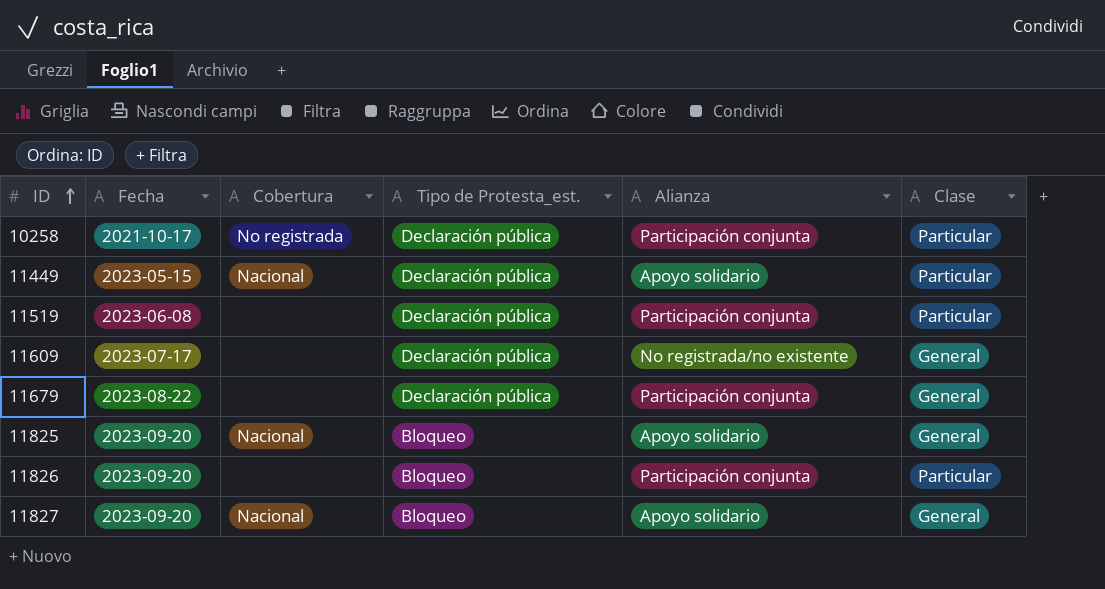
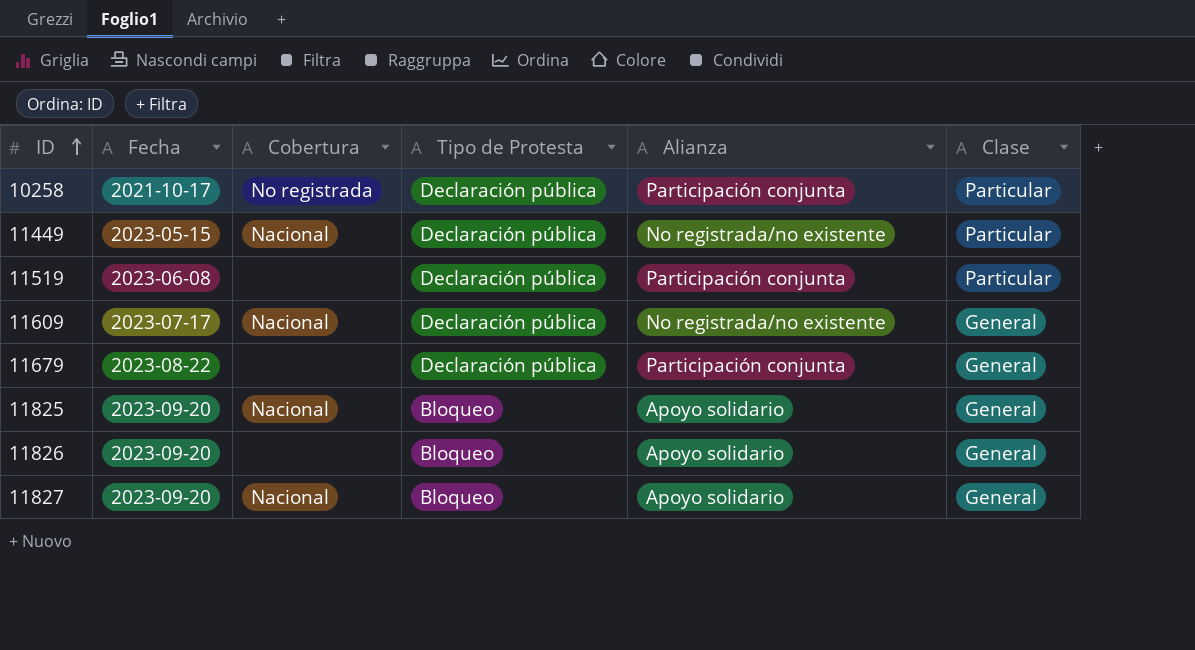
column name: Tipo de Protesta_est. -> Tipo de Protesta
11449 | Alianza: Apoyo solidario -> No registrada/no existente
11609 | Cobertura: none -> Nacional
11826 | Alianza: Participación conjunta -> Apoyo solidario
11826 | Clase: Particular -> General

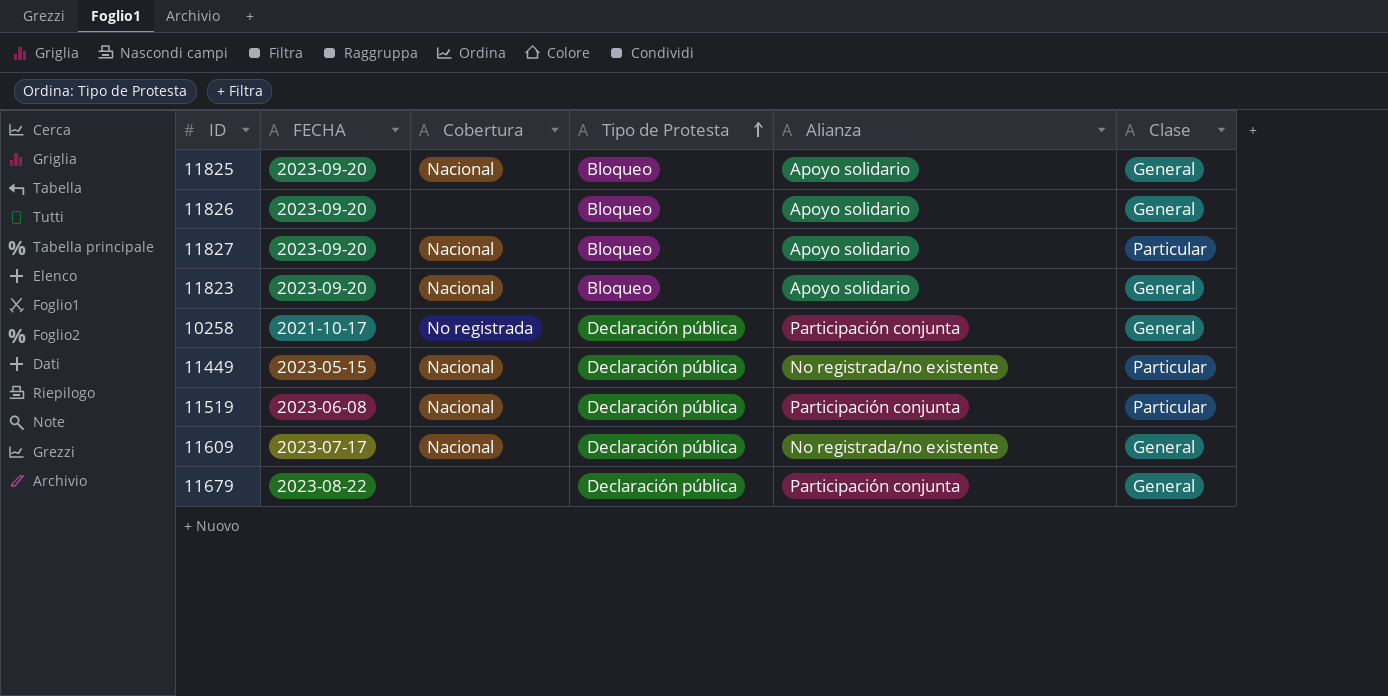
row order: ID ascending -> Tipo de Protesta ascending
column name: Fecha -> FECHA
11827 | Clase: General -> Particular
row 11823: none -> 2023-09-20 | Nacional | Bloqueo | Apoyo solidario | General
10258 | Clase: Particular -> General
11519 | Cobertura: none -> Nacional

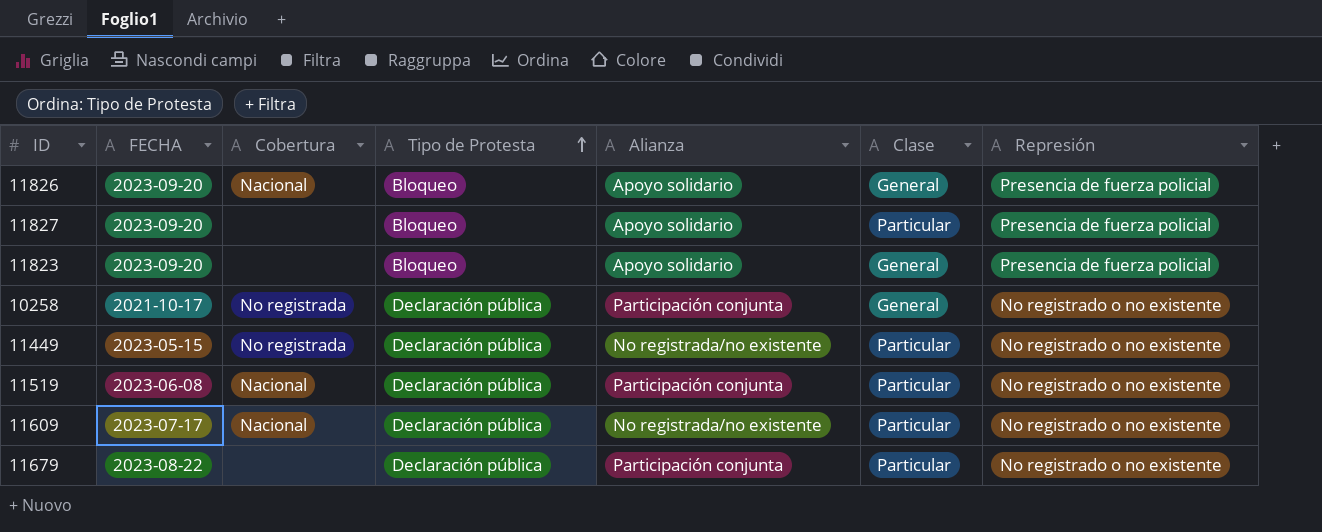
column Represión | position: none -> 7
row 11825: 2023-09-20 | Nacional | Bloqueo | Apoyo solidario | General -> none
11826 | Cobertura: none -> Nacional
11827 | Cobertura: Nacional -> none
11823 | Cobertura: Nacional -> none
11449 | Cobertura: Nacional -> No registrada
11609 | Clase: General -> Particular
11679 | Clase: General -> Particular

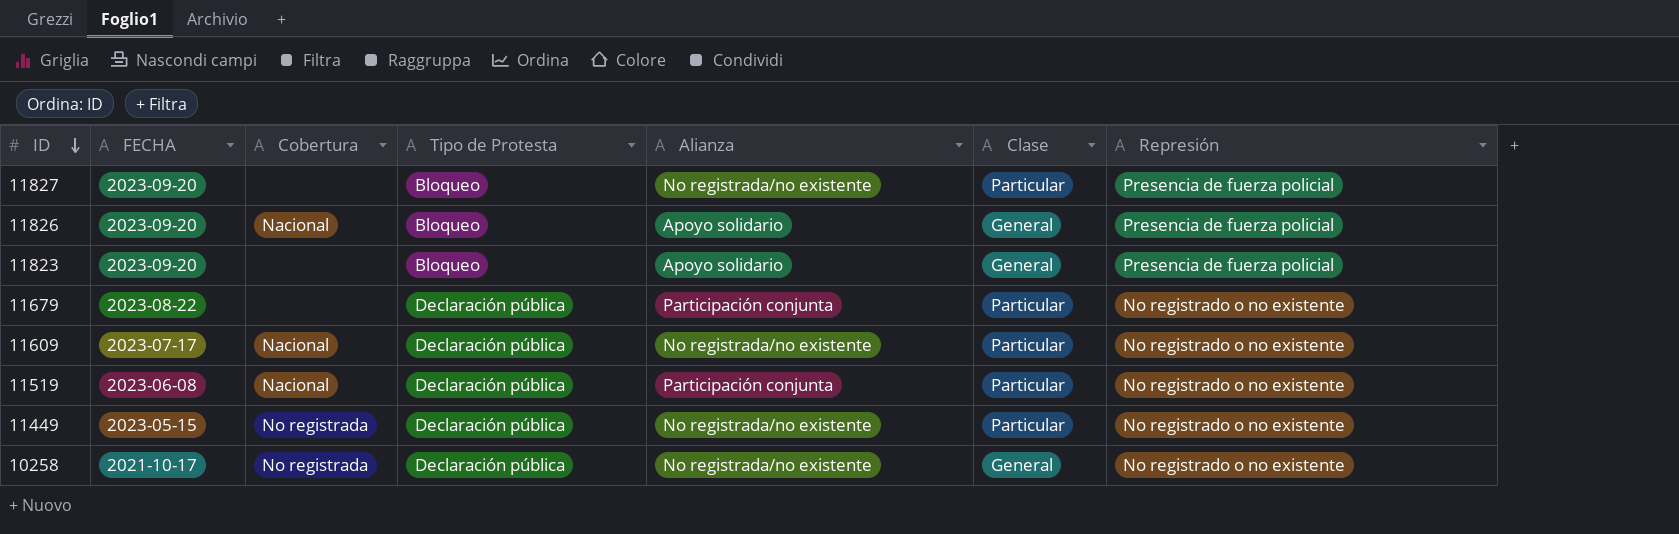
row order: Tipo de Protesta ascending -> ID descending
11827 | Alianza: Apoyo solidario -> No registrada/no existente
10258 | Alianza: Participación conjunta -> No registrada/no existente

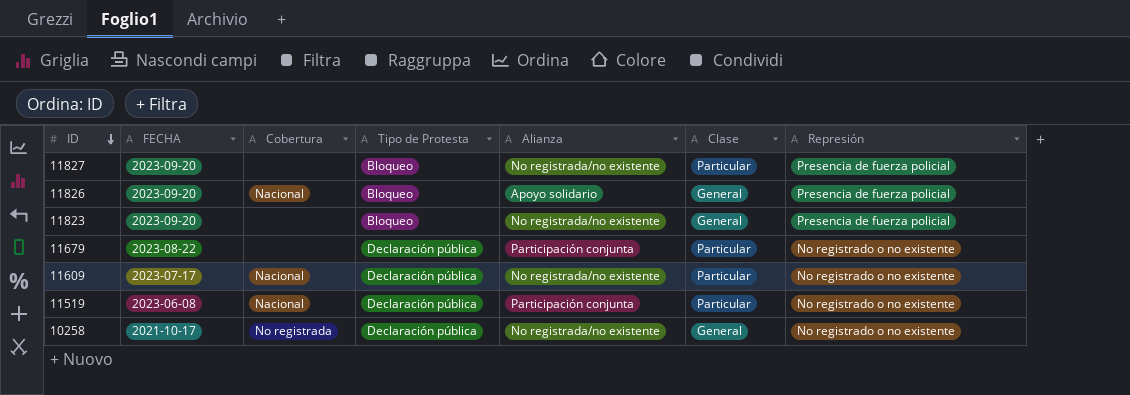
row 11449: 2023-05-15 | No registrada | Declaración pública | No registrada/no existente | Particular | No registrado o no existente -> none
11823 | Alianza: Apoyo solidario -> No registrada/no existente

